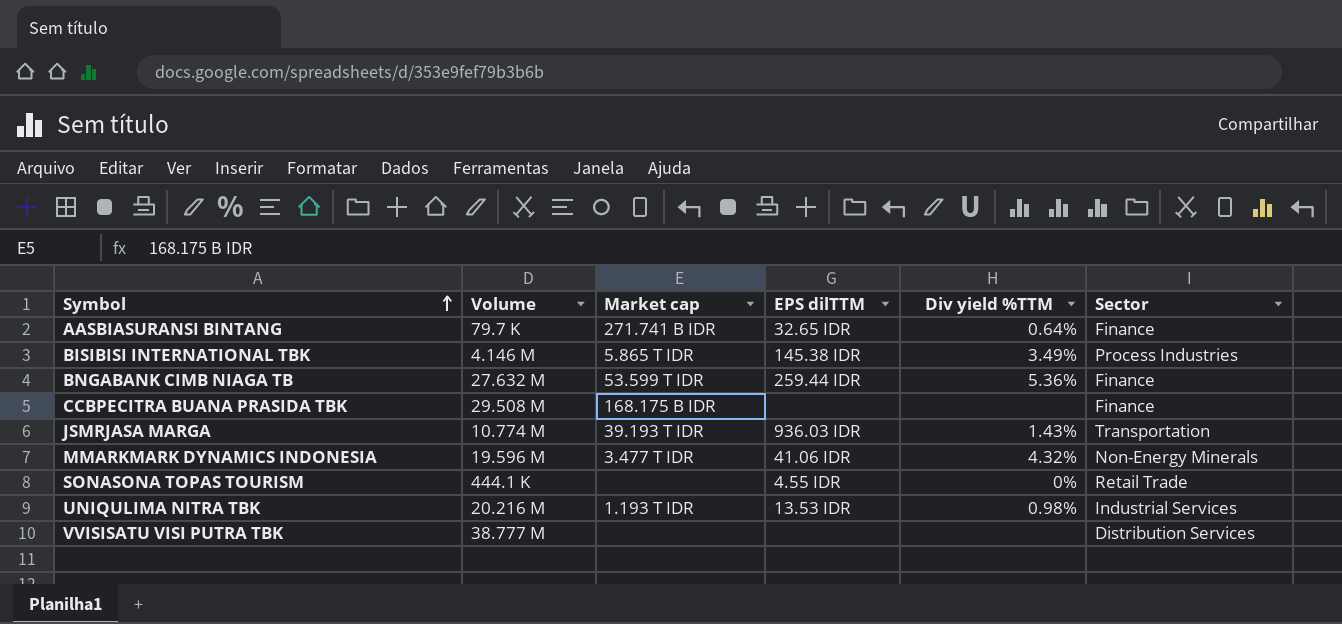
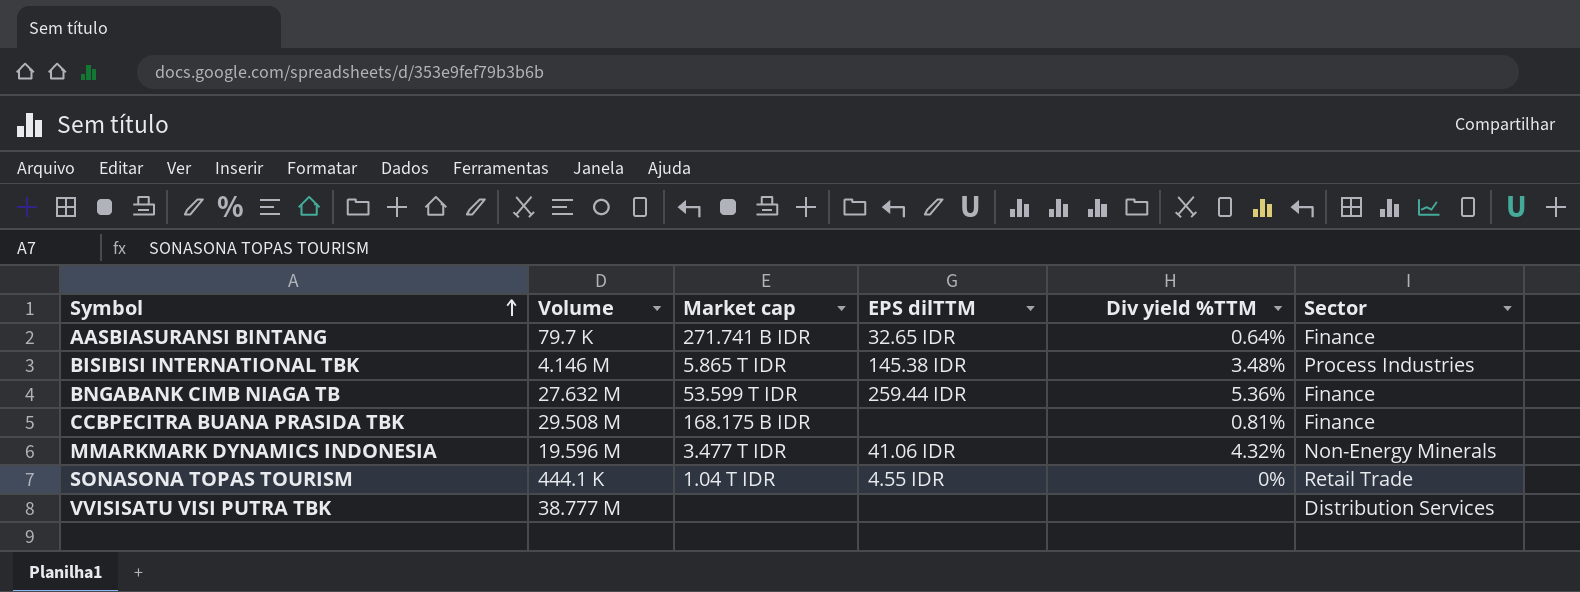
row JSMRJASA MARGA: 10.774 M | 39.193 T IDR | 936.03 IDR | 1.43% | Transportation -> none
row UNIQULIMA NITRA TBK: 20.216 M | 1.193 T IDR | 13.53 IDR | 0.98% | Industrial Services -> none
BISIBISI INTERNATIONAL TBK | Div yield %TTM: 3.49% -> 3.48%
CCBPECITRA BUANA PRASIDA TBK | Div yield %TTM: none -> 0.81%
SONASONA TOPAS TOURISM | Market cap: none -> 1.04 T IDR

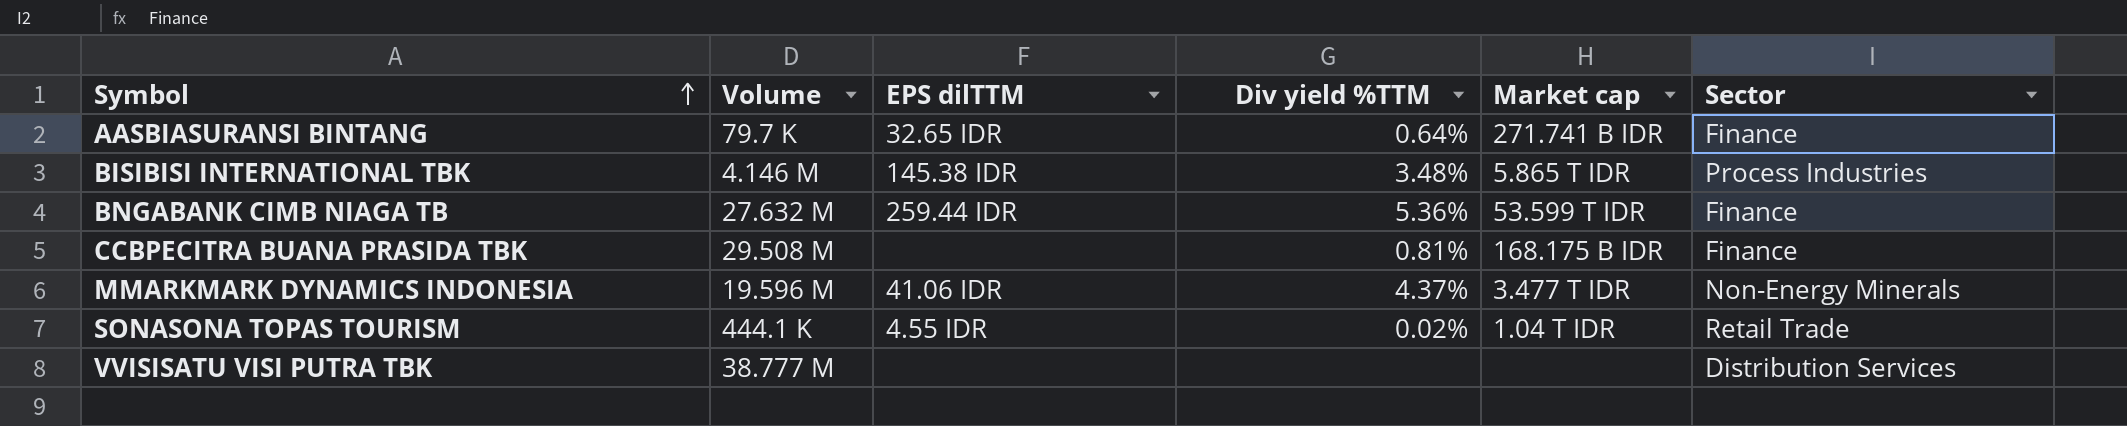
column Market cap | position: 3 -> 5
MMARKMARK DYNAMICS INDONESIA | Div yield %TTM: 4.32% -> 4.37%
SONASONA TOPAS TOURISM | Div yield %TTM: 0% -> 0.02%

